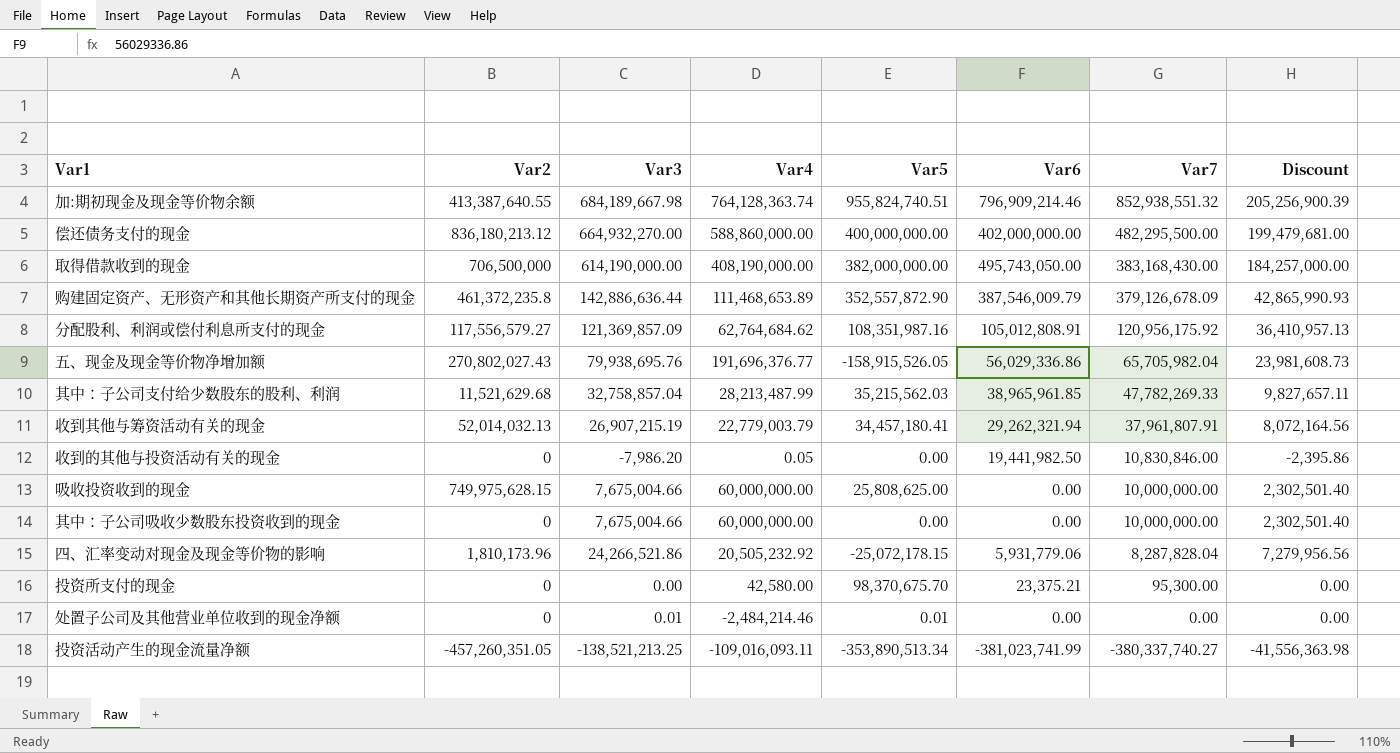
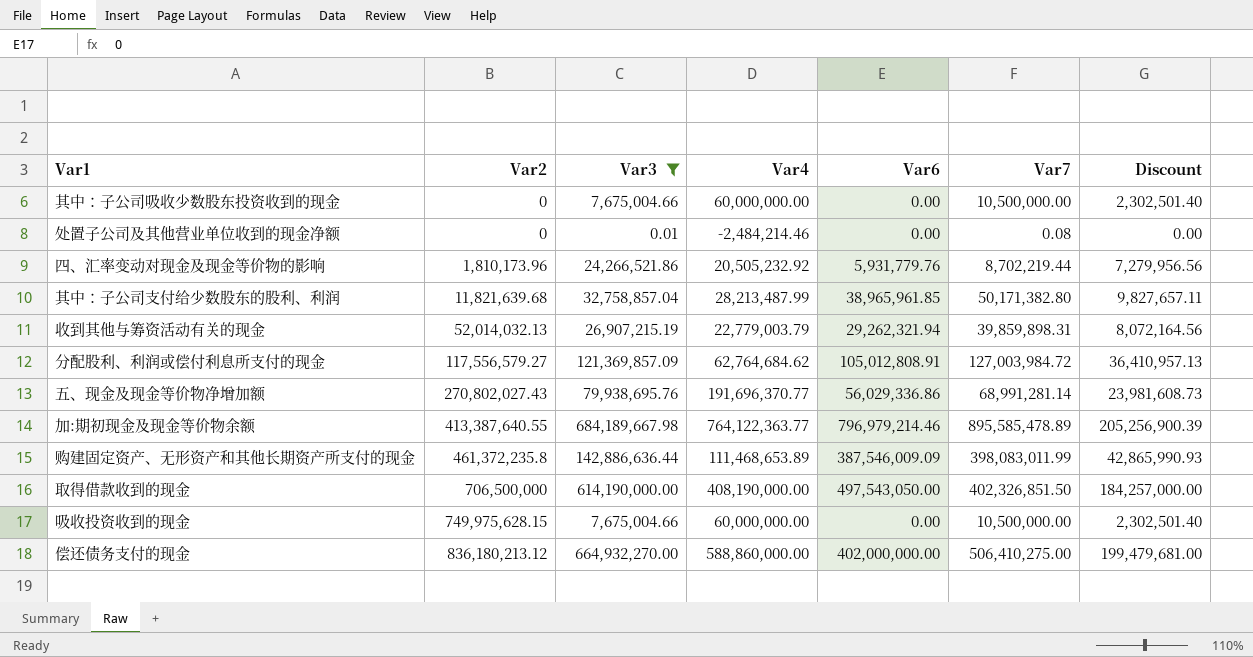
filter: none -> Var3 >= 0.01
row order: Var7 descending -> Var2 ascending
column Var5 | position: 5 -> none
其中：子公司吸收少数股东投资收到的现金 | Var7: 10,000,000.00 -> 10,500,000.00
处置子公司及其他营业单位收到的现金净额 | Var7: 0.00 -> 0.08
四、汇率变动对现金及现金等价物的影响 | Var6: 5,931,779.06 -> 5,931,779.76
四、汇率变动对现金及现金等价物的影响 | Var7: 8,287,828.04 -> 8,702,219.44
其中：子公司支付给少数股东的股利、利润 | Var2: 11,521,629.68 -> 11,821,639.68
其中：子公司支付给少数股东的股利、利润 | Var7: 47,782,269.33 -> 50,171,382.80
收到其他与筹资活动有关的现金 | Var7: 37,961,807.91 -> 39,859,898.31
分配股利、利润或偿付利息所支付的现金 | Var7: 120,956,175.92 -> 127,003,984.72
五、现金及现金等价物净增加额 | Var4: 191,696,376.77 -> 191,696,370.77
五、现金及现金等价物净增加额 | Var7: 65,705,982.04 -> 68,991,281.14
加:期初现金及现金等价物余额 | Var4: 764,128,363.74 -> 764,122,363.77
加:期初现金及现金等价物余额 | Var6: 796,909,214.46 -> 796,979,214.46
加:期初现金及现金等价物余额 | Var7: 852,938,551.32 -> 895,585,478.89
购建固定资产、无形资产和其他长期资产所支付的现金 | Var6: 387,546,009.79 -> 387,546,009.09
购建固定资产、无形资产和其他长期资产所支付的现金 | Var7: 379,126,678.09 -> 398,083,011.99
取得借款收到的现金 | Var6: 495,743,050.00 -> 497,543,050.00
取得借款收到的现金 | Var7: 383,168,430.00 -> 402,326,851.50
吸收投资收到的现金 | Var7: 10,000,000.00 -> 10,500,000.00
偿还债务支付的现金 | Var7: 482,295,500.00 -> 506,410,275.00

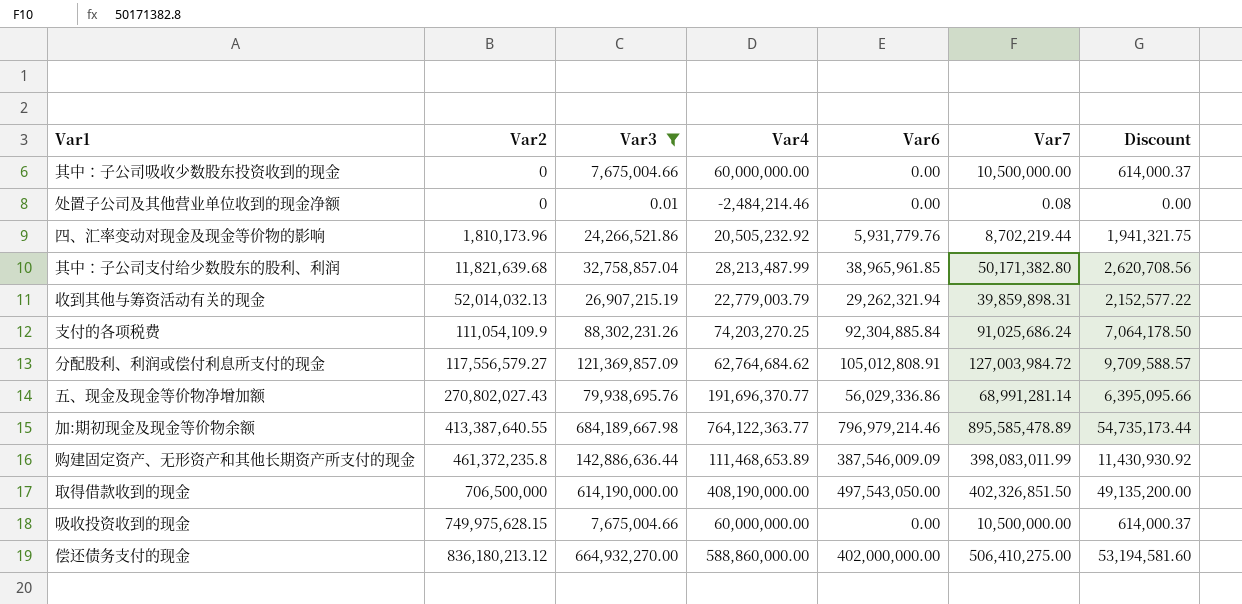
column Discount | formula: [Var3] * 0.3 -> [Var3] * 0.08
row 支付的各项税费: none -> 111,054,109.9 | 88,302,231.26 | 74,203,270.25 | 92,304,885.84 | 91,025,686.24 | 7,064,178.50

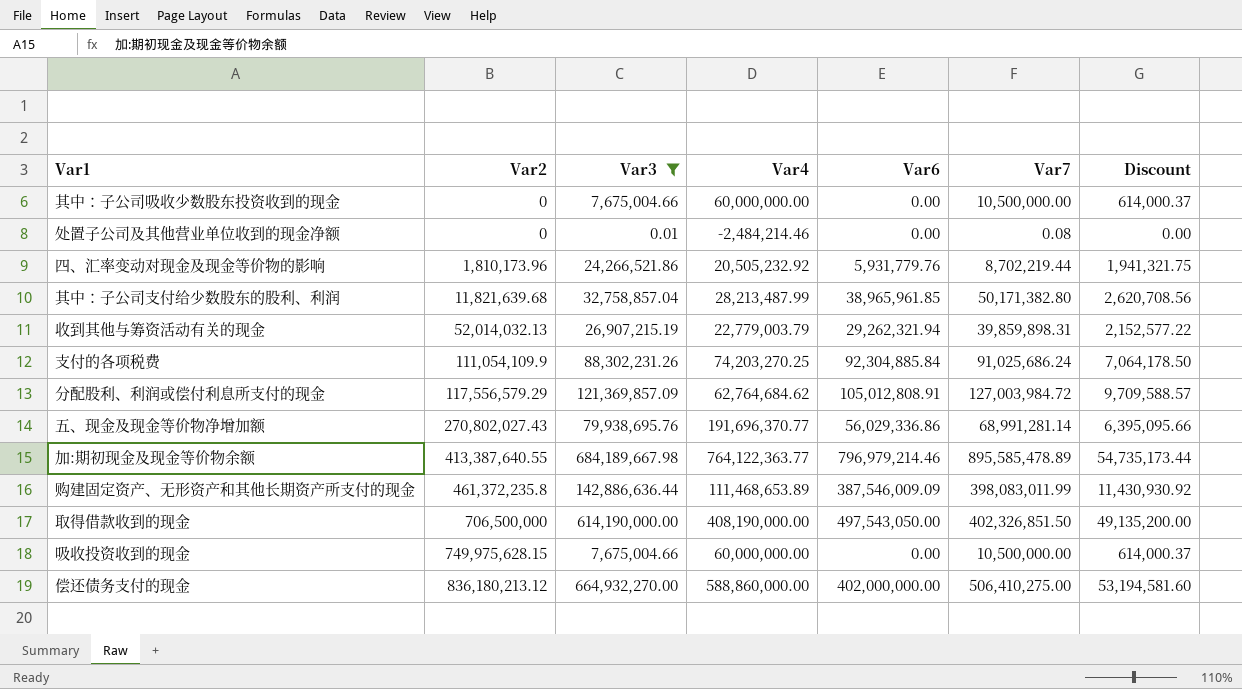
分配股利、利润或偿付利息所支付的现金 | Var2: 117,556,579.27 -> 117,556,579.29

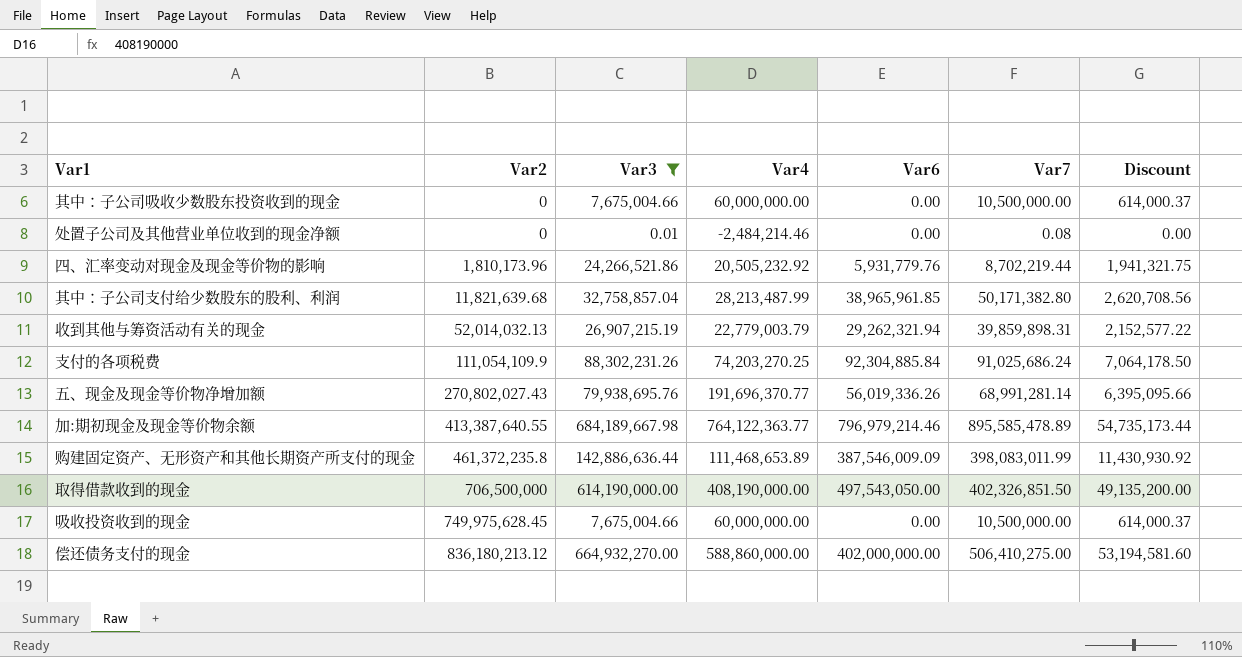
row 分配股利、利润或偿付利息所支付的现金: 117,556,579.29 | 121,369,857.09 | 62,764,684.62 | 105,012,808.91 | 127,003,984.72 | 9,709,588.57 -> none
五、现金及现金等价物净增加额 | Var6: 56,029,336.86 -> 56,019,336.26
吸收投资收到的现金 | Var2: 749,975,628.15 -> 749,975,628.45

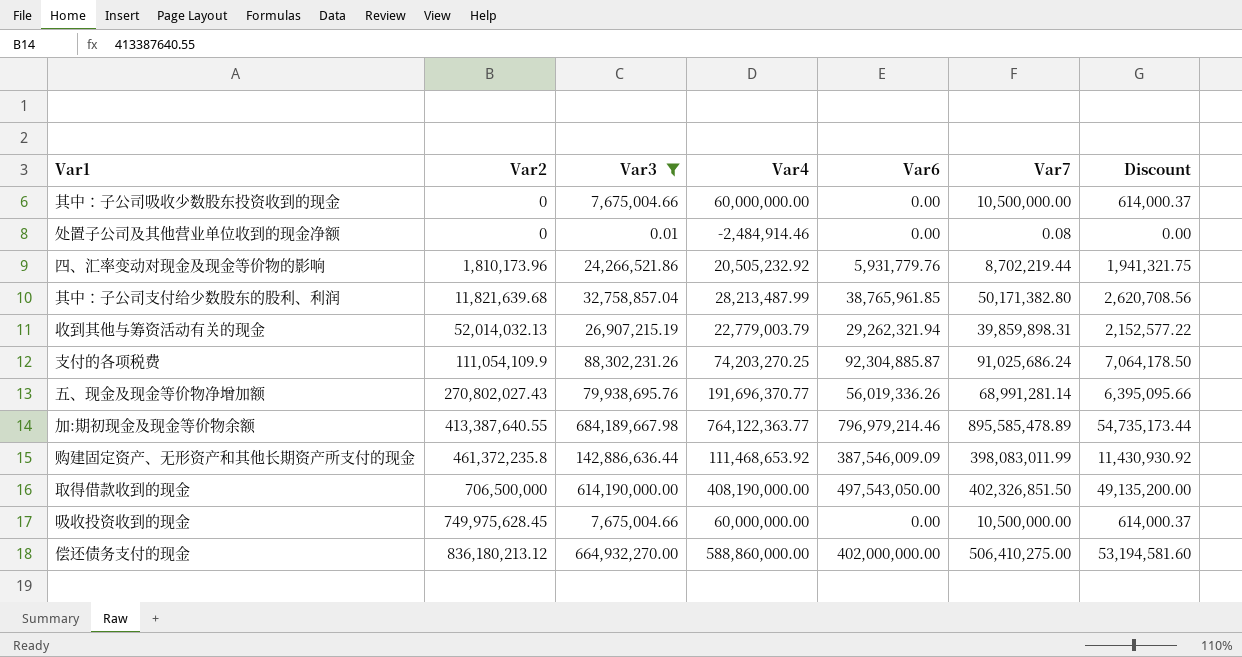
处置子公司及其他营业单位收到的现金净额 | Var4: -2,484,214.46 -> -2,484,914.46
其中：子公司支付给少数股东的股利、利润 | Var6: 38,965,961.85 -> 38,765,961.85
支付的各项税费 | Var6: 92,304,885.84 -> 92,304,885.87
购建固定资产、无形资产和其他长期资产所支付的现金 | Var4: 111,468,653.89 -> 111,468,653.92

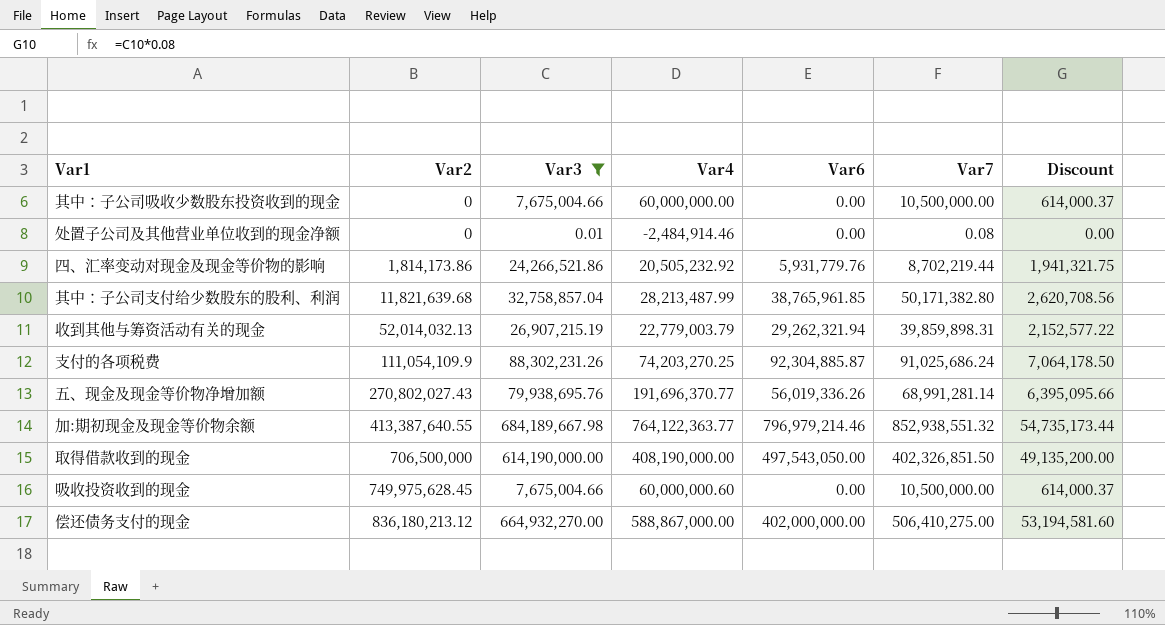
row 购建固定资产、无形资产和其他长期资产所支付的现金: 461,372,235.8 | 142,886,636.44 | 111,468,653.92 | 387,546,009.09 | 398,083,011.99 | 11,430,930.92 -> none
四、汇率变动对现金及现金等价物的影响 | Var2: 1,810,173.96 -> 1,814,173.86
加:期初现金及现金等价物余额 | Var7: 895,585,478.89 -> 852,938,551.32
吸收投资收到的现金 | Var4: 60,000,000.00 -> 60,000,000.60
偿还债务支付的现金 | Var4: 588,860,000.00 -> 588,867,000.00

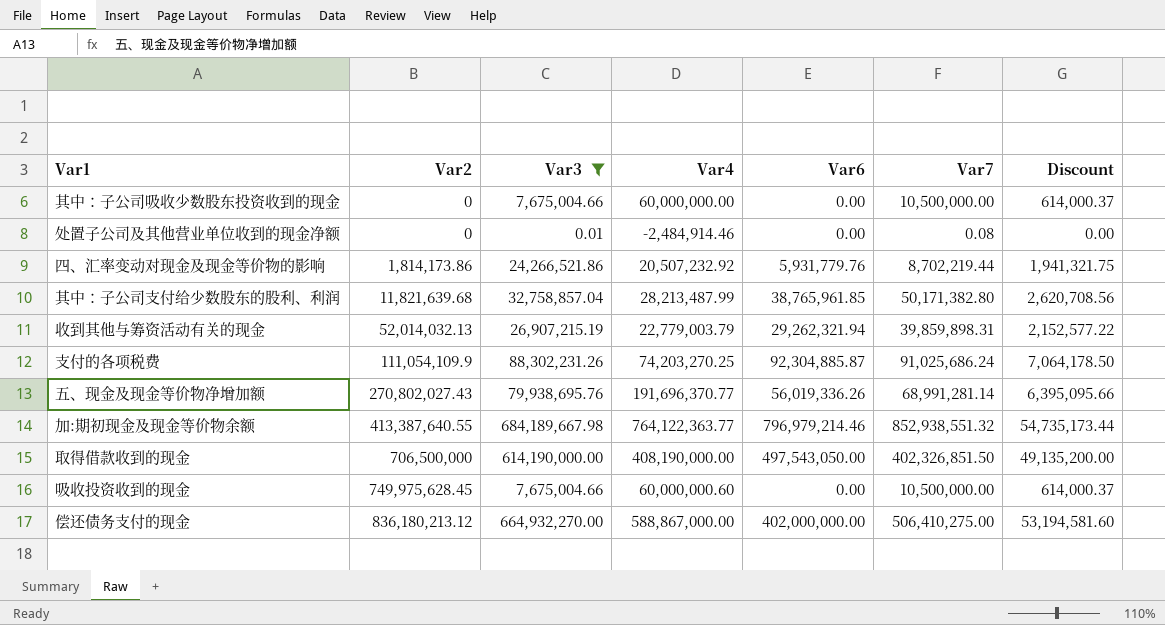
四、汇率变动对现金及现金等价物的影响 | Var4: 20,505,232.92 -> 20,507,232.92

